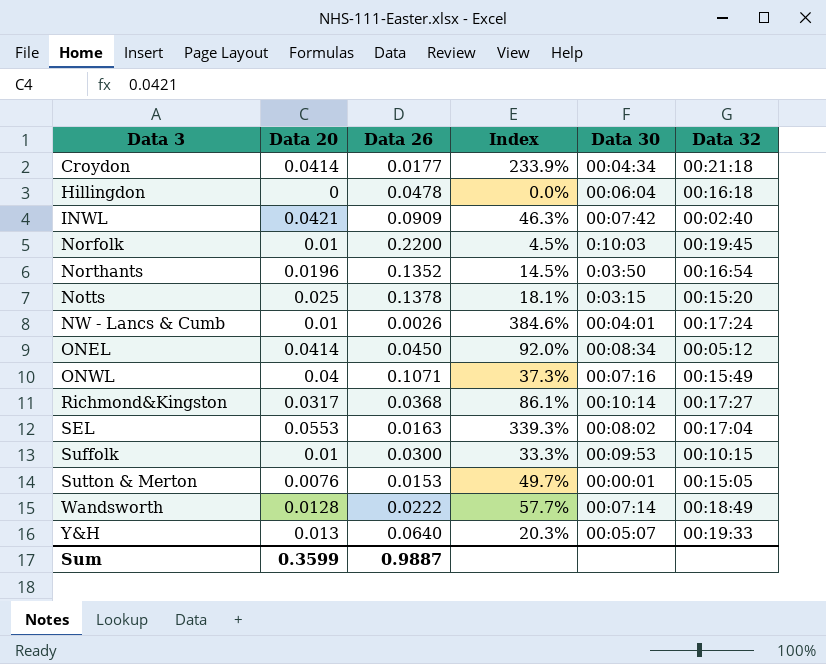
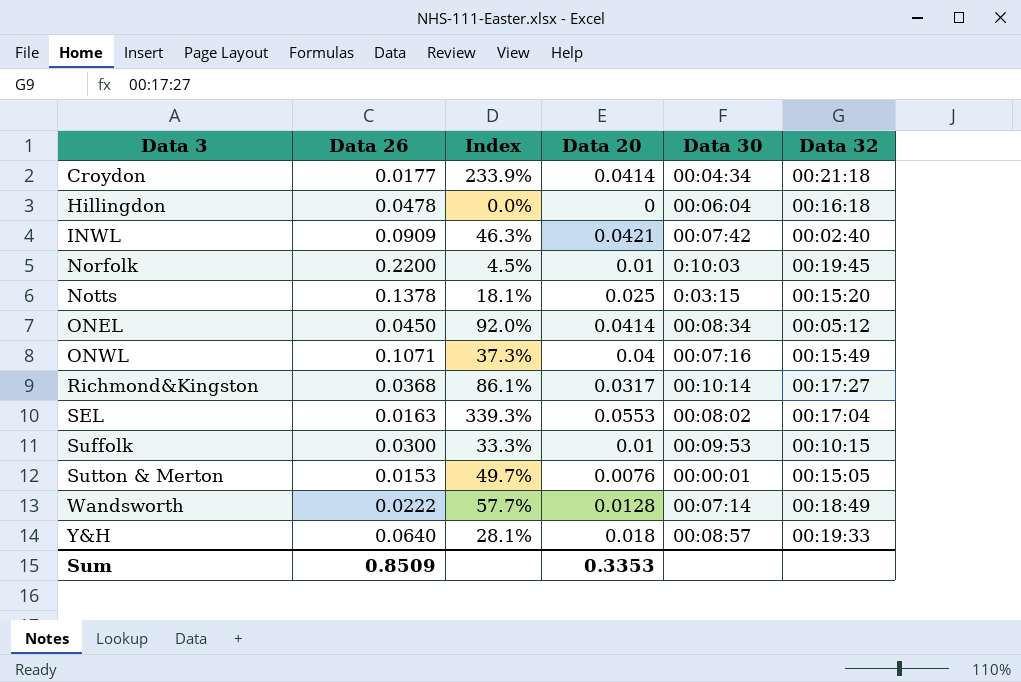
column Data 20 | position: 2 -> 4
row Northants: 0.0196 | 0.1352 | 14.5% | 0:03:50 | 00:16:54 -> none
row NW - Lancs & Cumb: 0.01 | 0.0026 | 384.6% | 00:04:01 | 00:17:24 -> none
Y&H | Index: 20.3% -> 28.1%
Y&H | Data 20: 0.013 -> 0.018
Y&H | Data 30: 00:05:07 -> 00:08:57
Sum | Data 26: 0.9887 -> 0.8509
Sum | Data 20: 0.3599 -> 0.3353

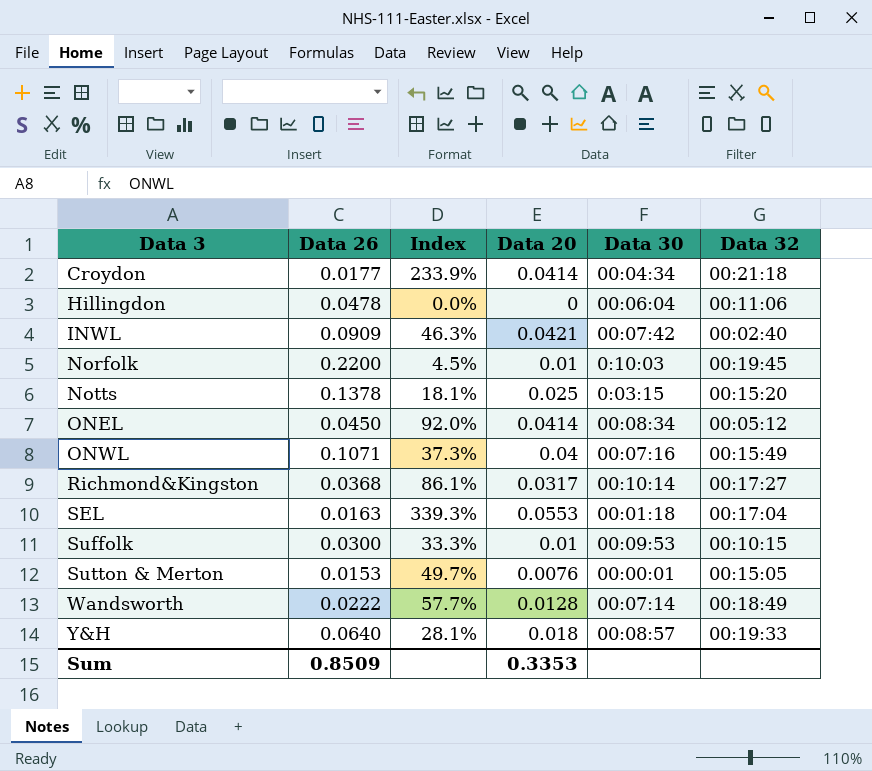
Hillingdon | Data 32: 00:16:18 -> 00:11:06
SEL | Data 30: 00:08:02 -> 00:01:18

